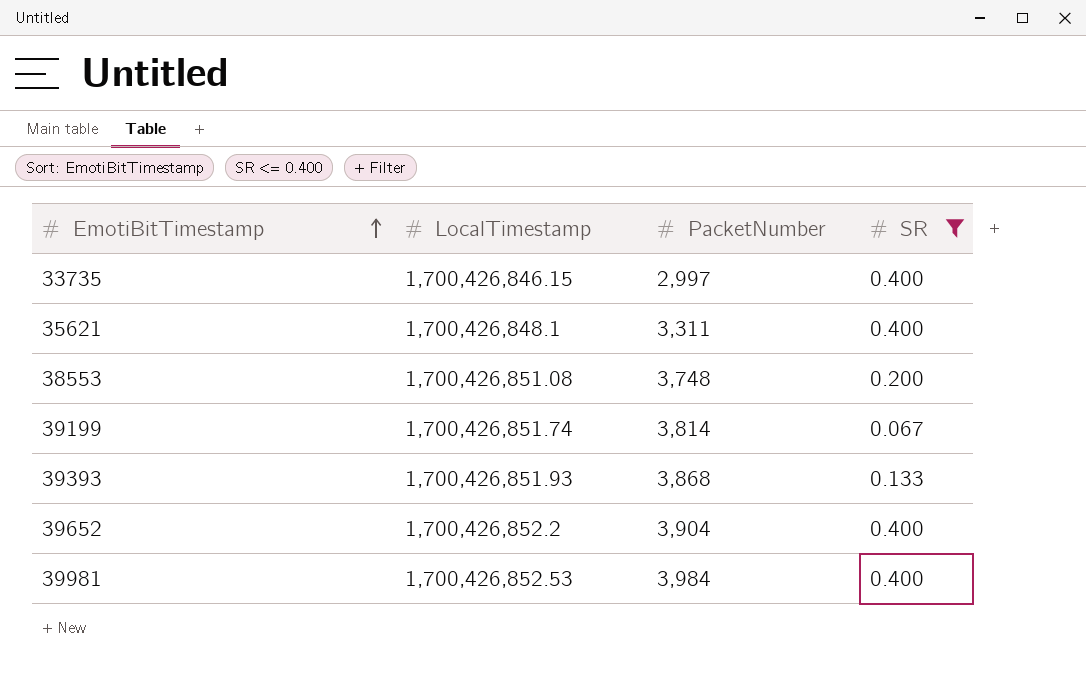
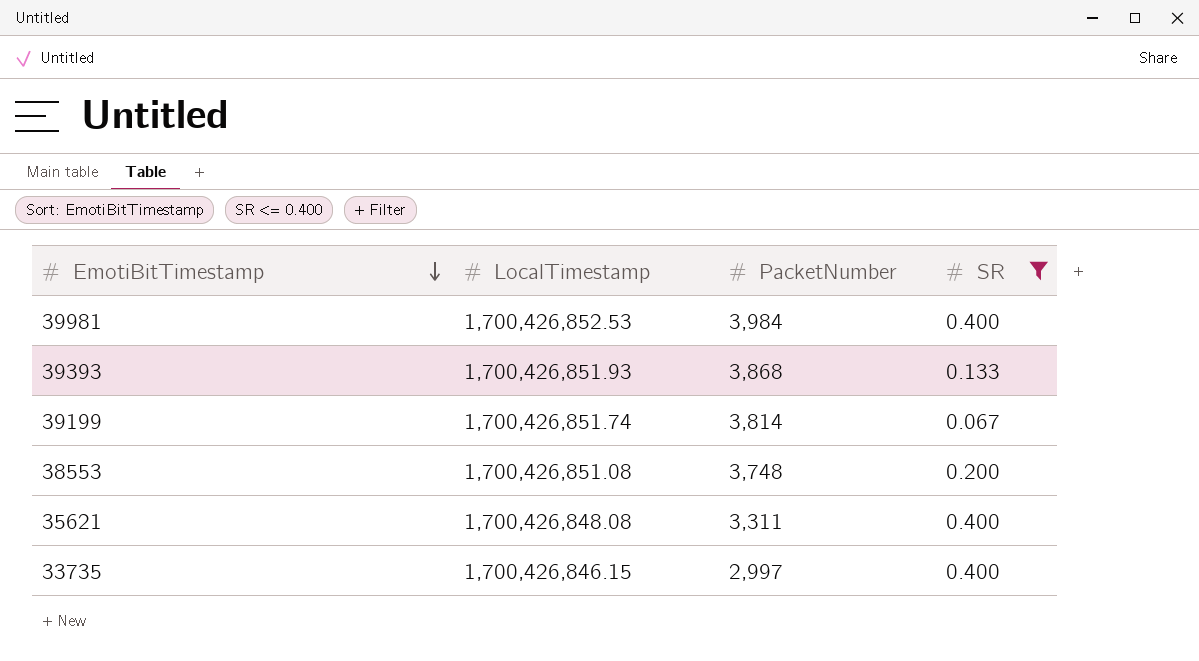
row order: EmotiBitTimestamp ascending -> EmotiBitTimestamp descending
row 39652: 1,700,426,852.2 | 3,904 | 0.400 -> none
35621 | LocalTimestamp: 1,700,426,848.1 -> 1,700,426,848.08

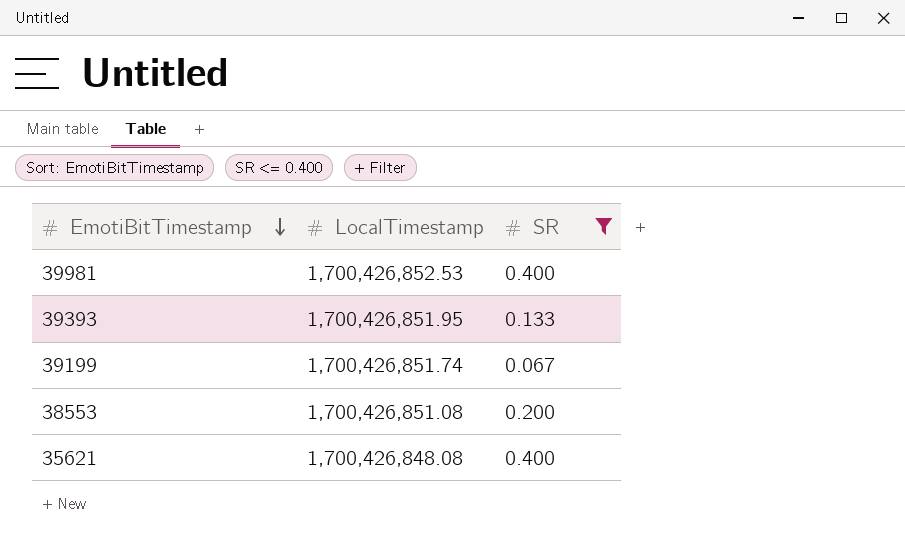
column PacketNumber | position: 3 -> none
row 33735: 1,700,426,846.15 | 2,997 | 0.400 -> none
39393 | LocalTimestamp: 1,700,426,851.93 -> 1,700,426,851.95

